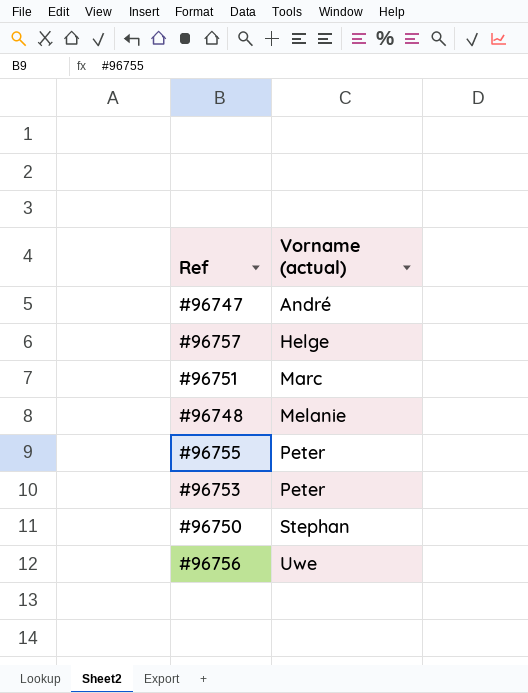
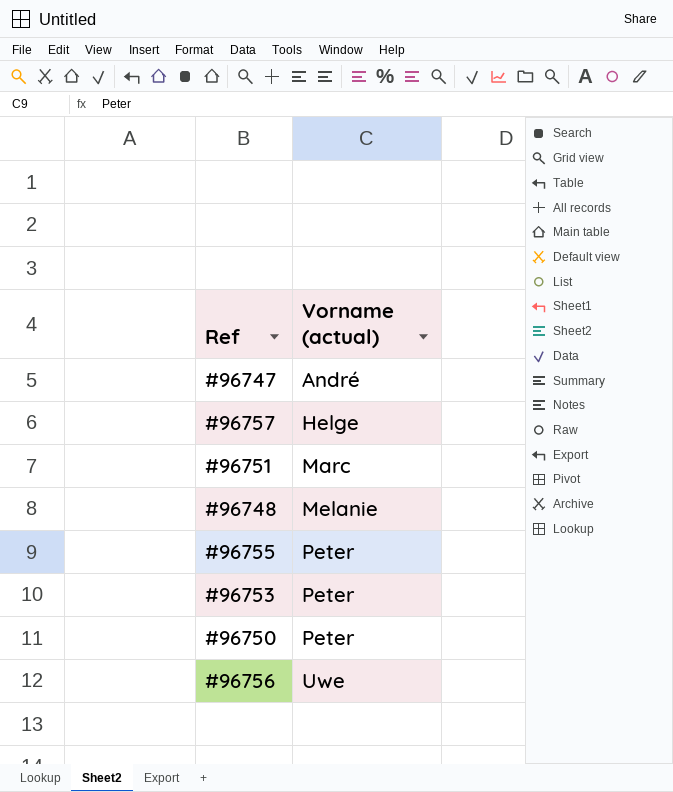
#96750 | Vorname (actual): Stephan -> Peter

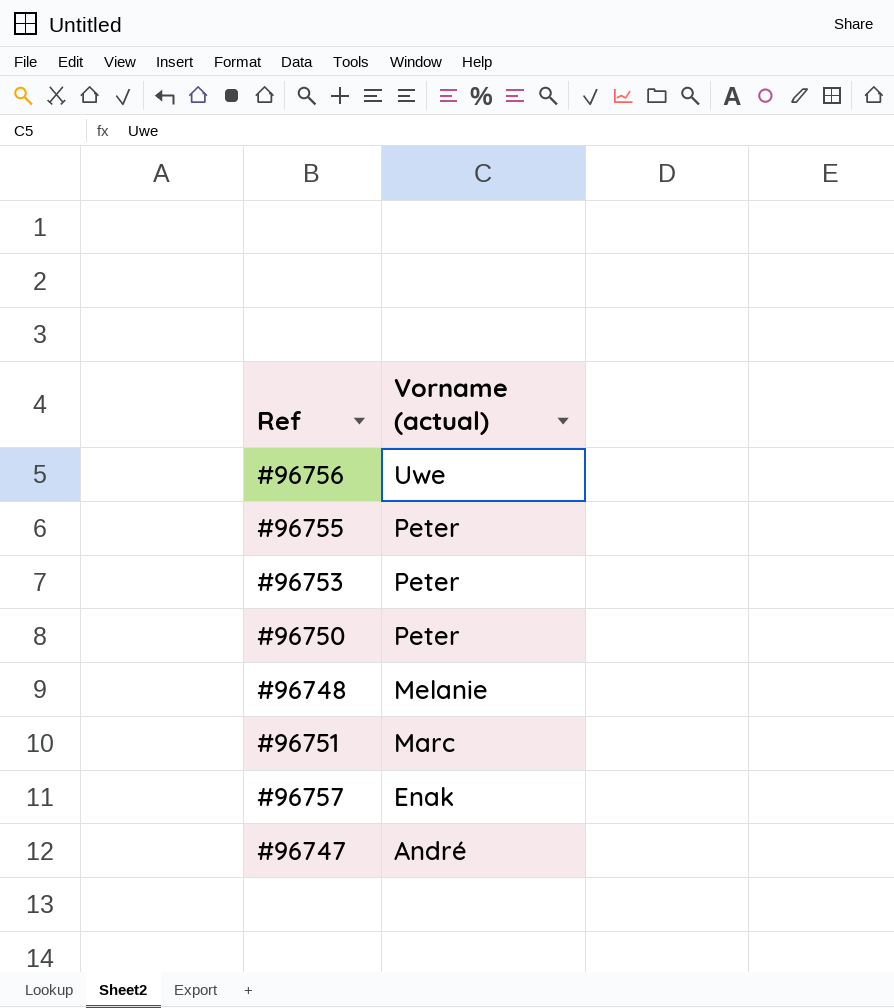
row order: Vorname (actual) ascending -> Vorname (actual) descending
#96757 | Vorname (actual): Helge -> Enak

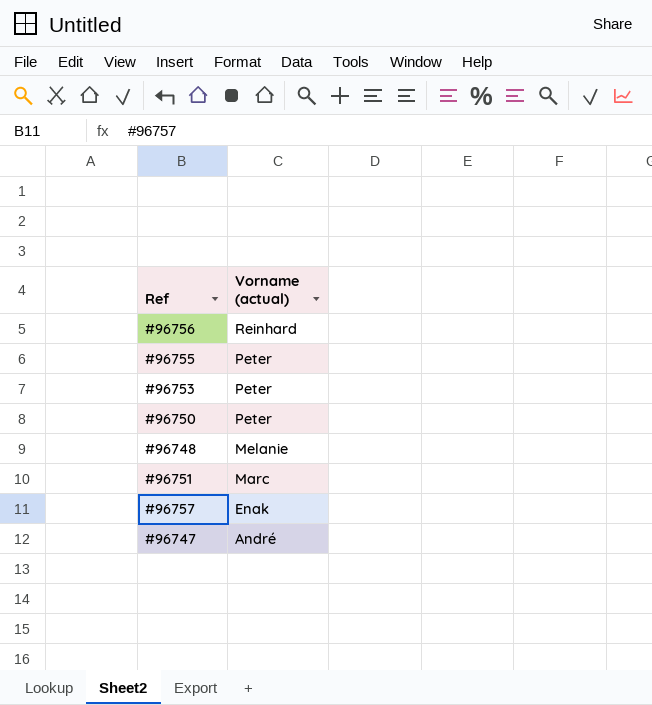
#96756 | Vorname (actual): Uwe -> Reinhard

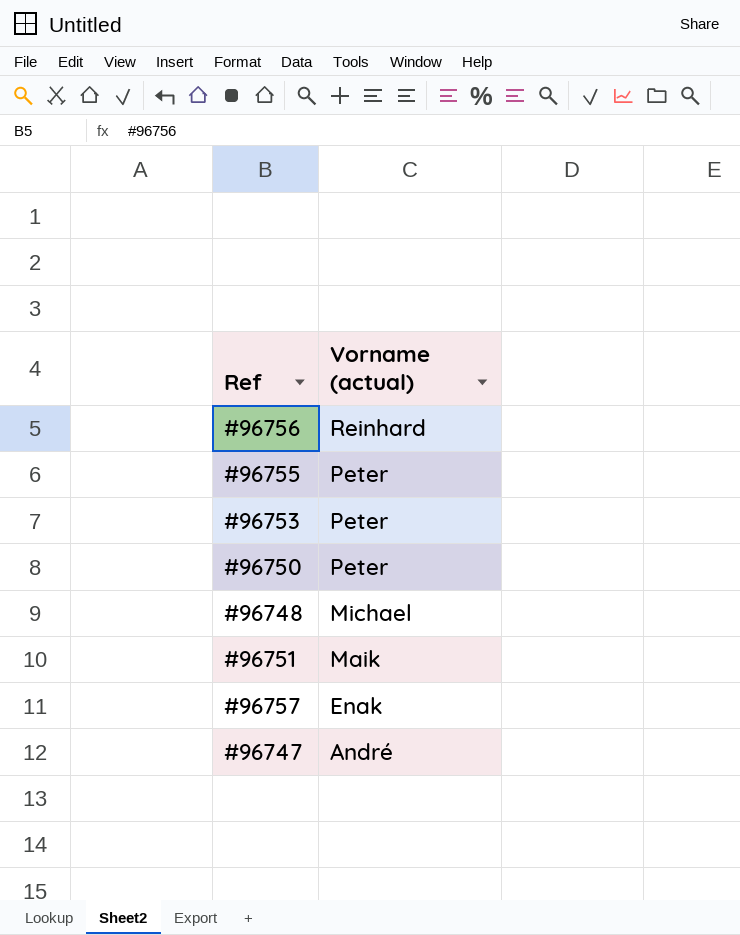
#96748 | Vorname (actual): Melanie -> Michael
#96751 | Vorname (actual): Marc -> Maik

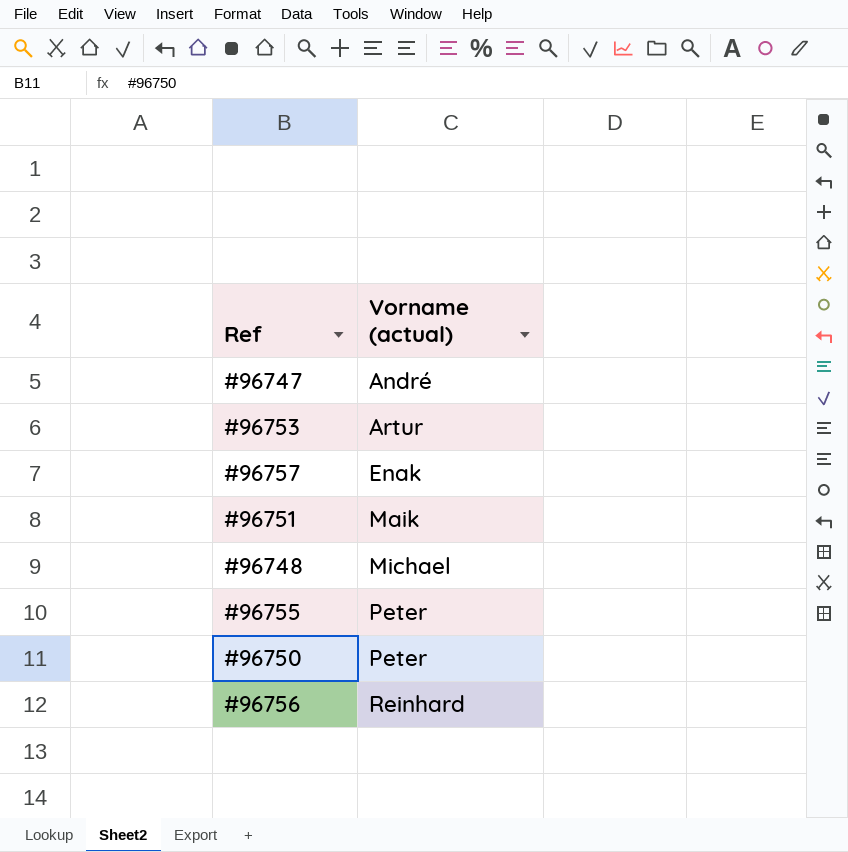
row order: Vorname (actual) descending -> Vorname (actual) ascending
#96753 | Vorname (actual): Peter -> Artur

